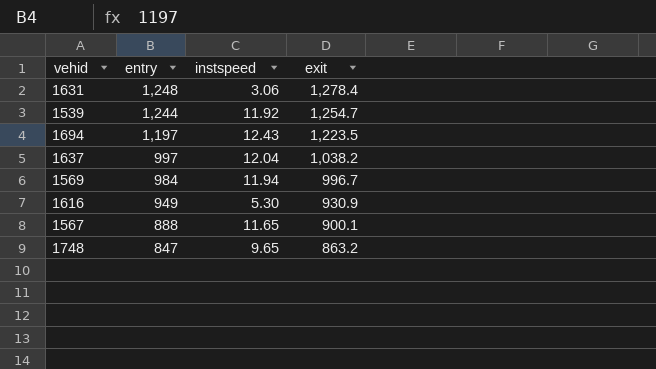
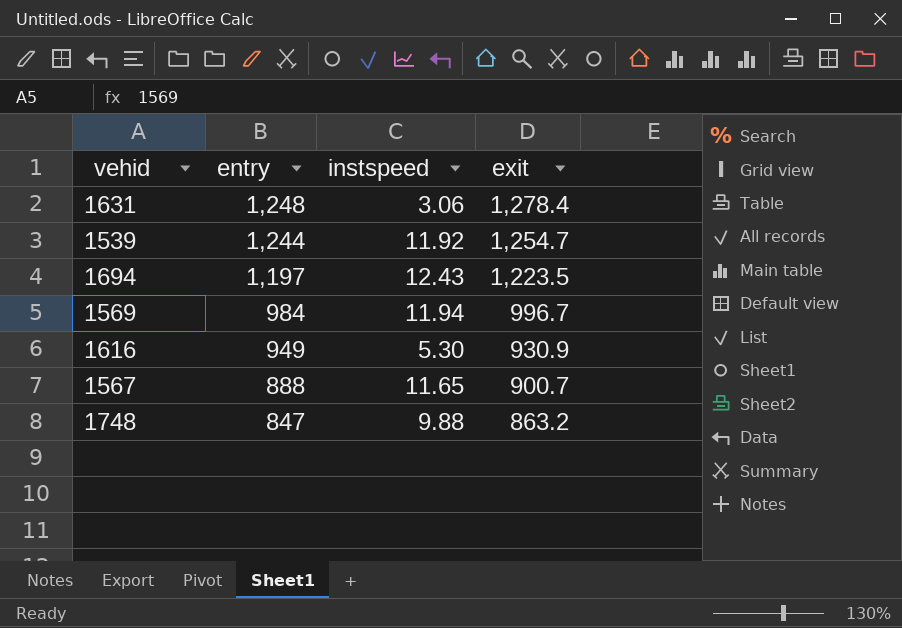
row 1637: 997 | 12.04 | 1,038.2 -> none
1567 | exit: 900.1 -> 900.7
1748 | instspeed: 9.65 -> 9.88

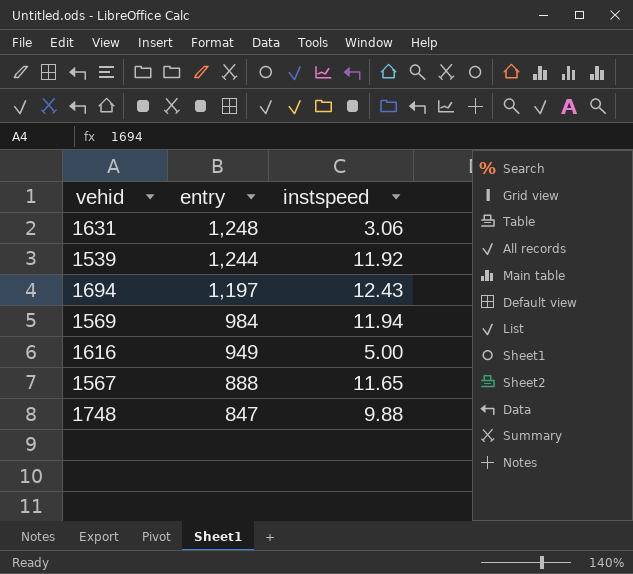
column exit | position: 4 -> none
1616 | instspeed: 5.30 -> 5.00

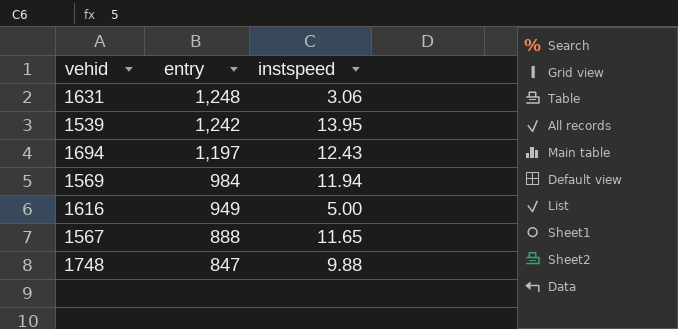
1539 | entry: 1,244 -> 1,242
1539 | instspeed: 11.92 -> 13.95

